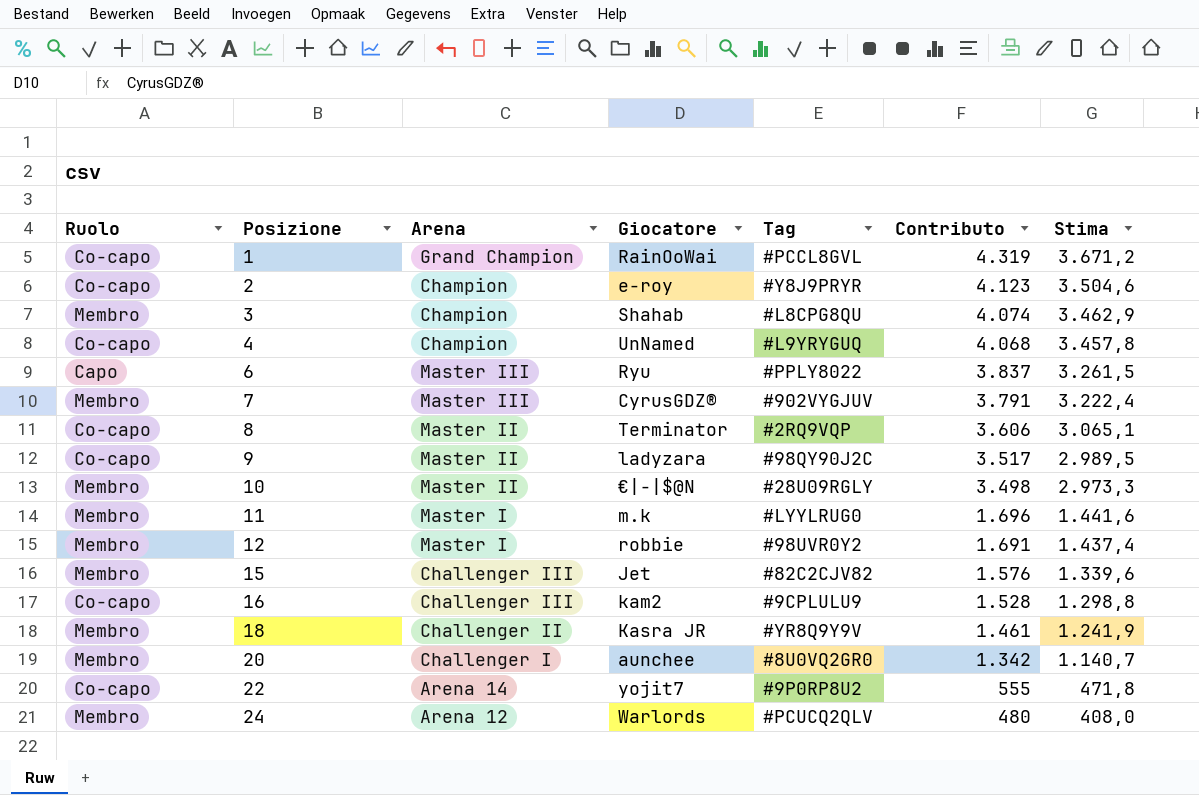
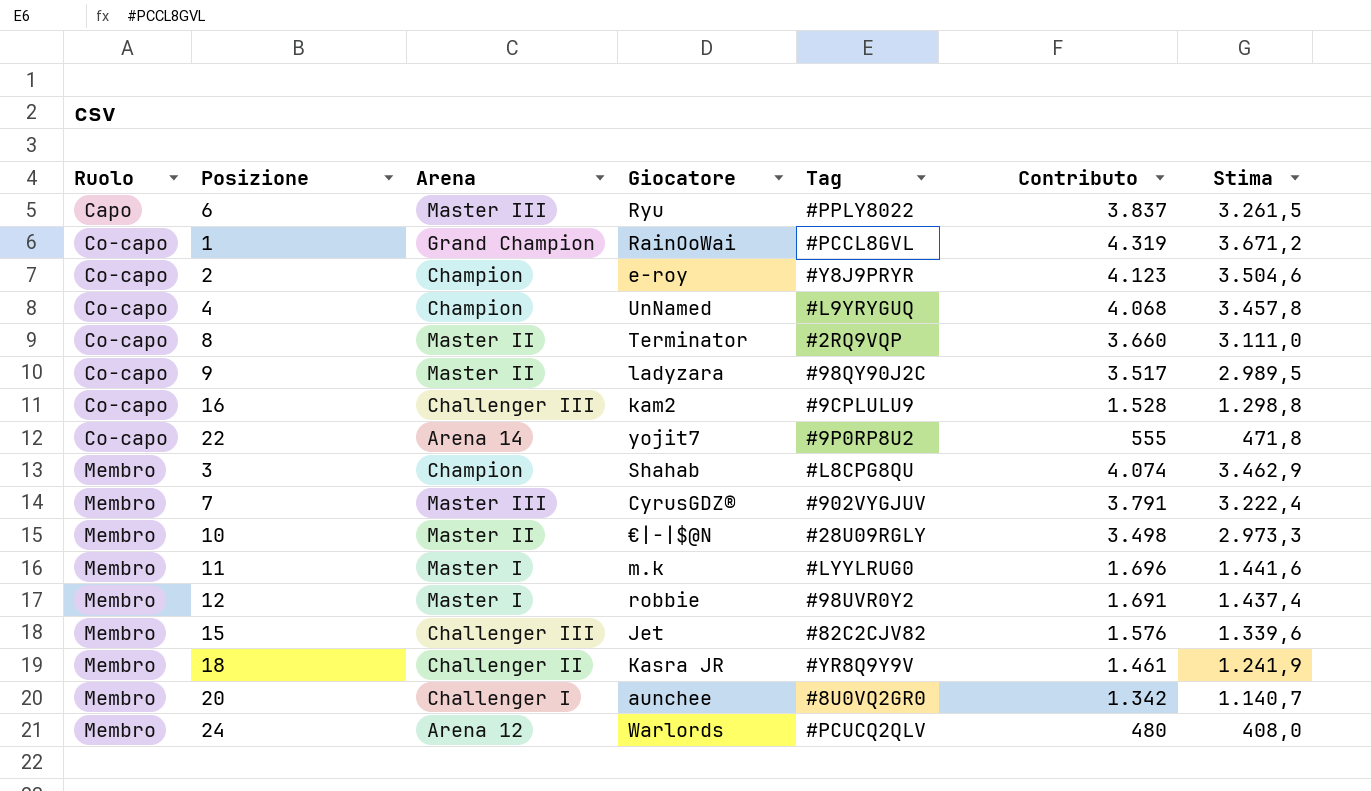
row order: Posizione ascending -> Ruolo ascending
8 | Contributo: 3.606 -> 3.660
8 | Stima: 3.065,1 -> 3.111,0

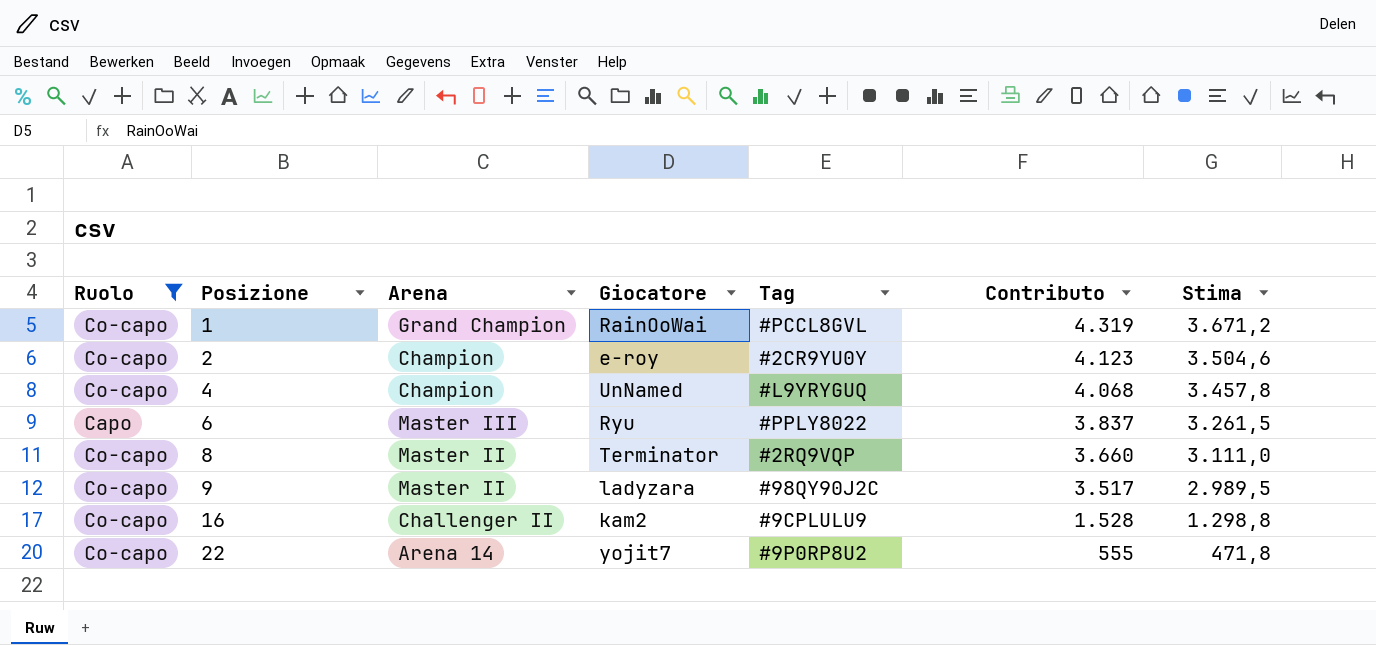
filter: none -> Ruolo != Membro
row order: Ruolo ascending -> Posizione ascending
2 | Tag: #Y8J9PRYR -> #2CR9YU0Y
16 | Arena: Challenger III -> Challenger II

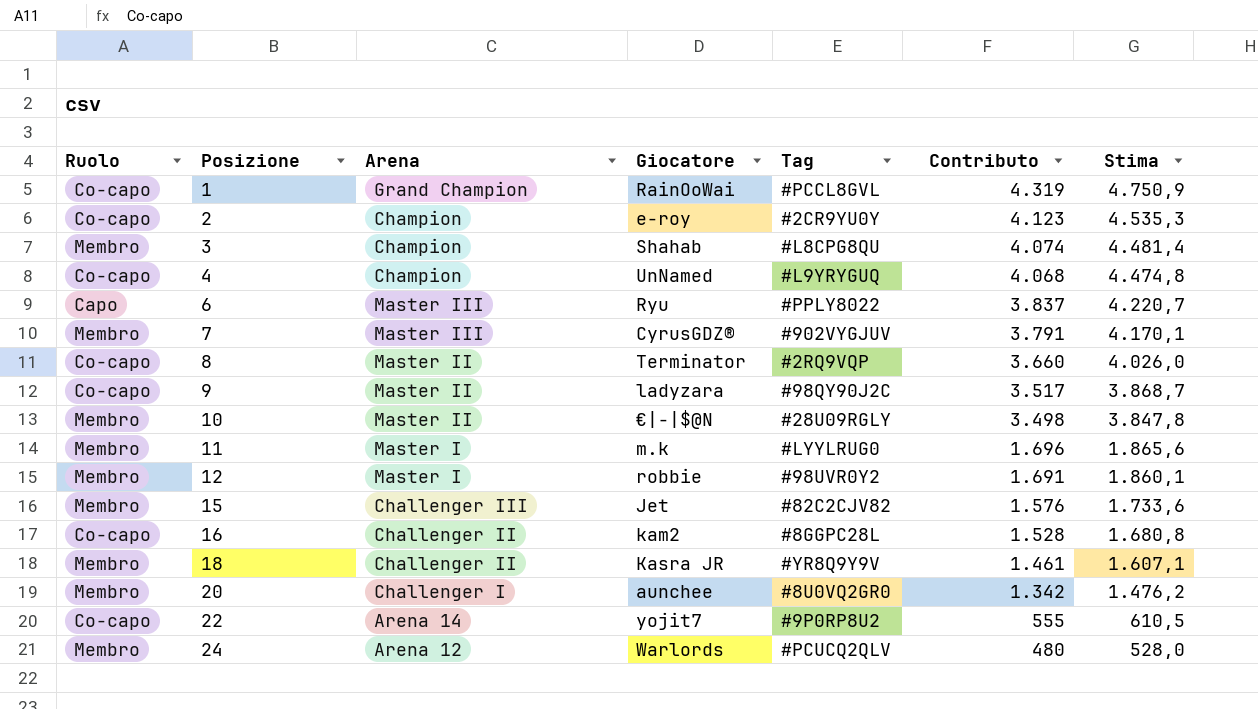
filter: Ruolo != Membro -> none
column Stima | formula: [Contributo] * 0,85 -> [Contributo] * 1,1
16 | Tag: #9CPLULU9 -> #8GGPC28L

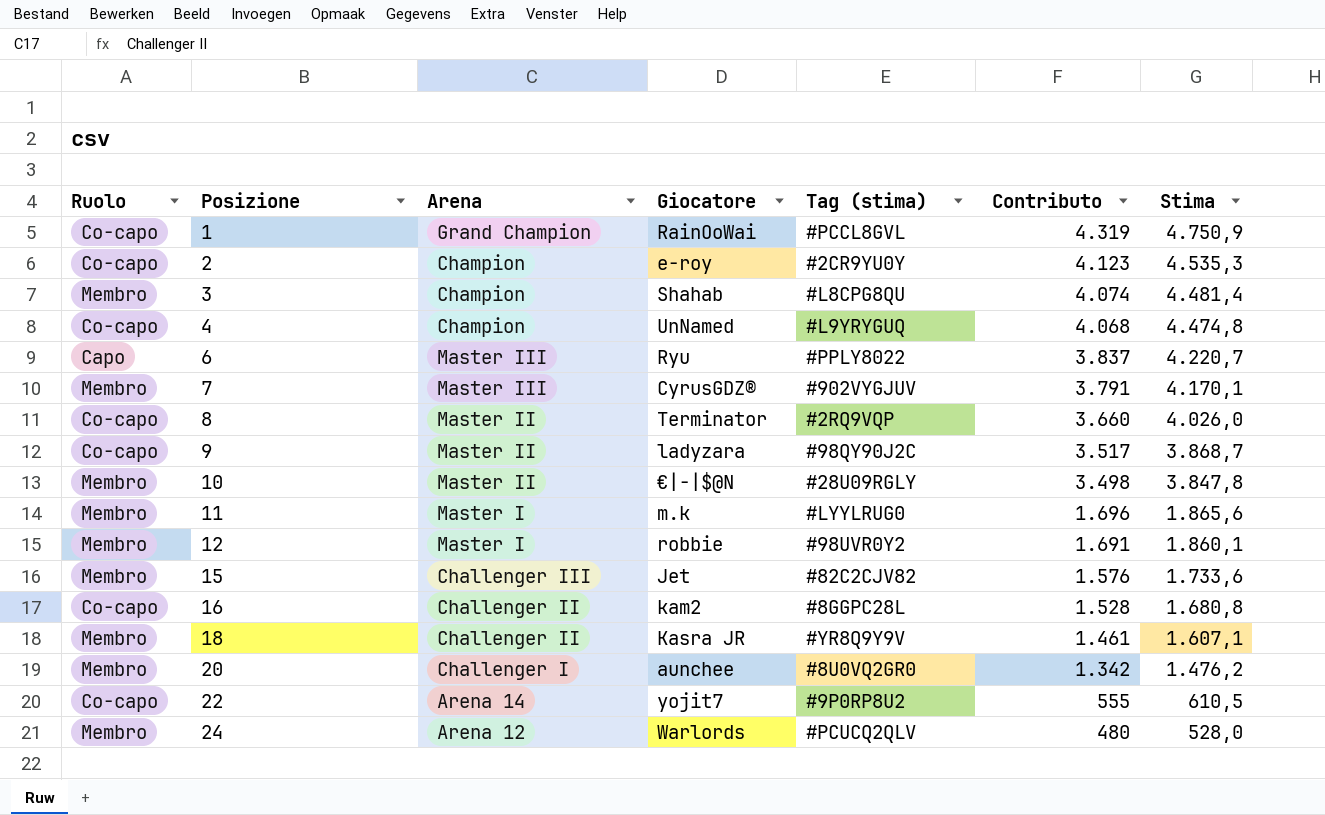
column name: Tag -> Tag (stima)

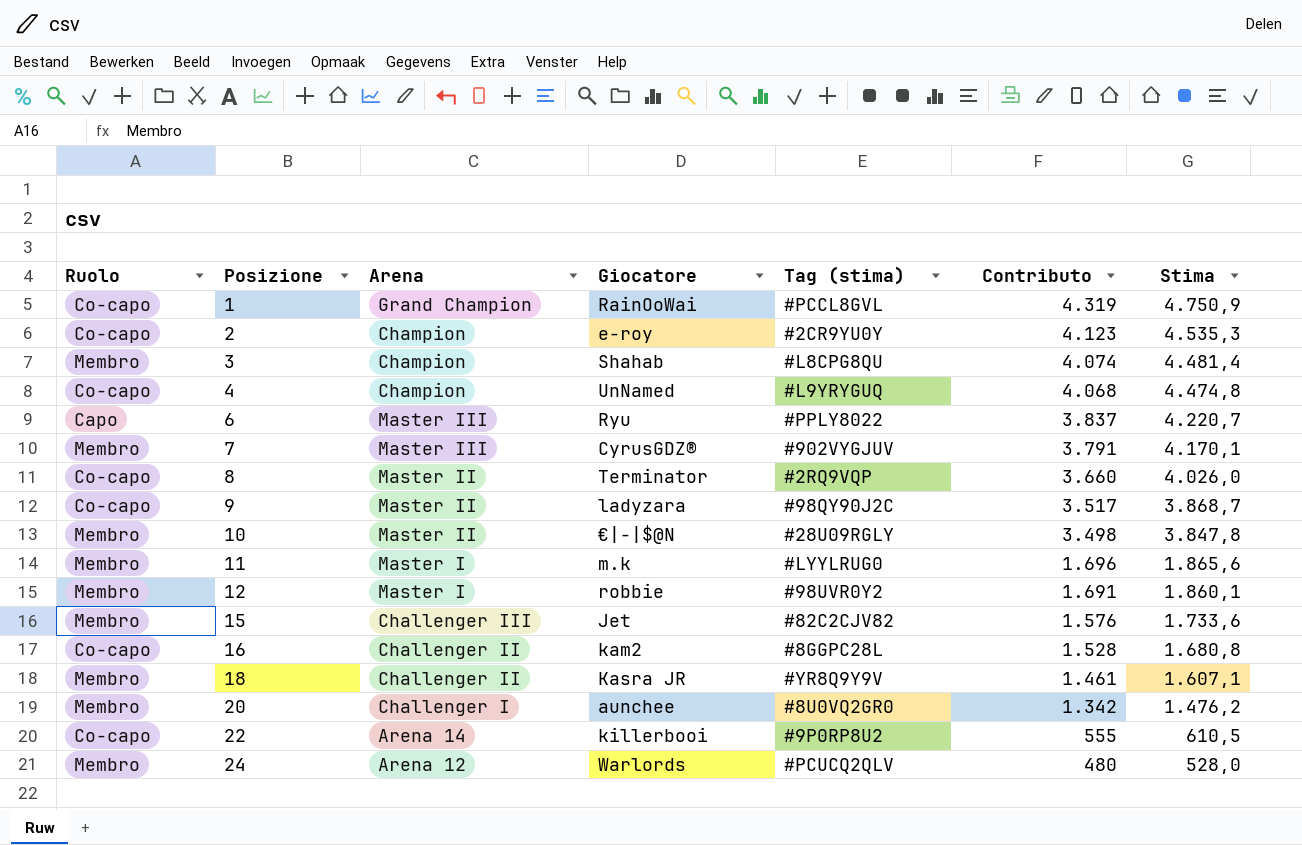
22 | Giocatore: yojit7 -> killerbooi

